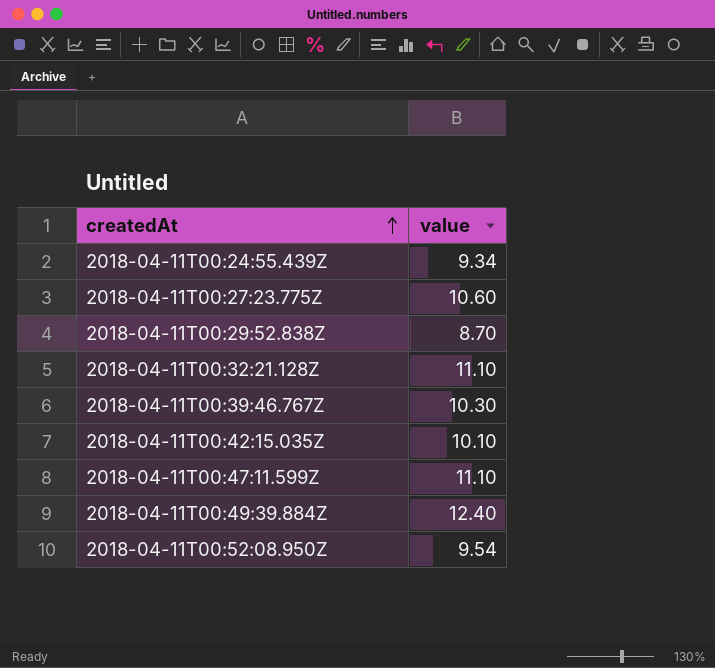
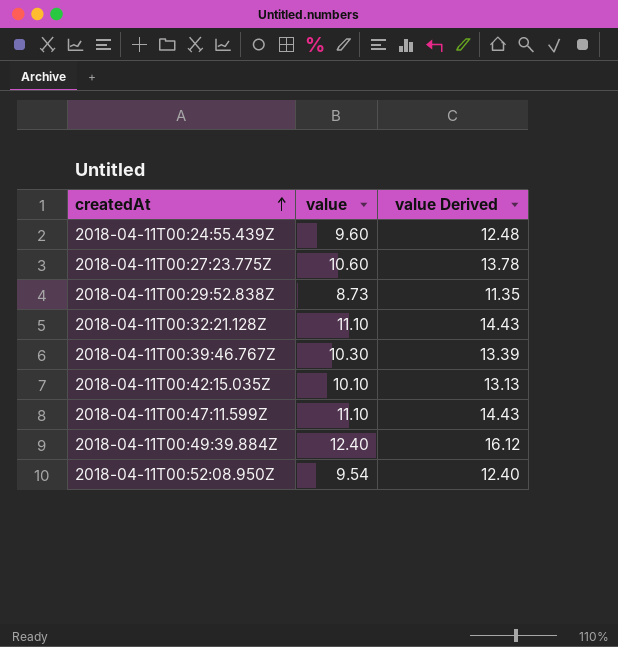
column value Derived | formula: none -> [value] * 1.3
2018-04-11T00:24:55.439Z | value: 9.34 -> 9.60
2018-04-11T00:29:52.838Z | value: 8.70 -> 8.73

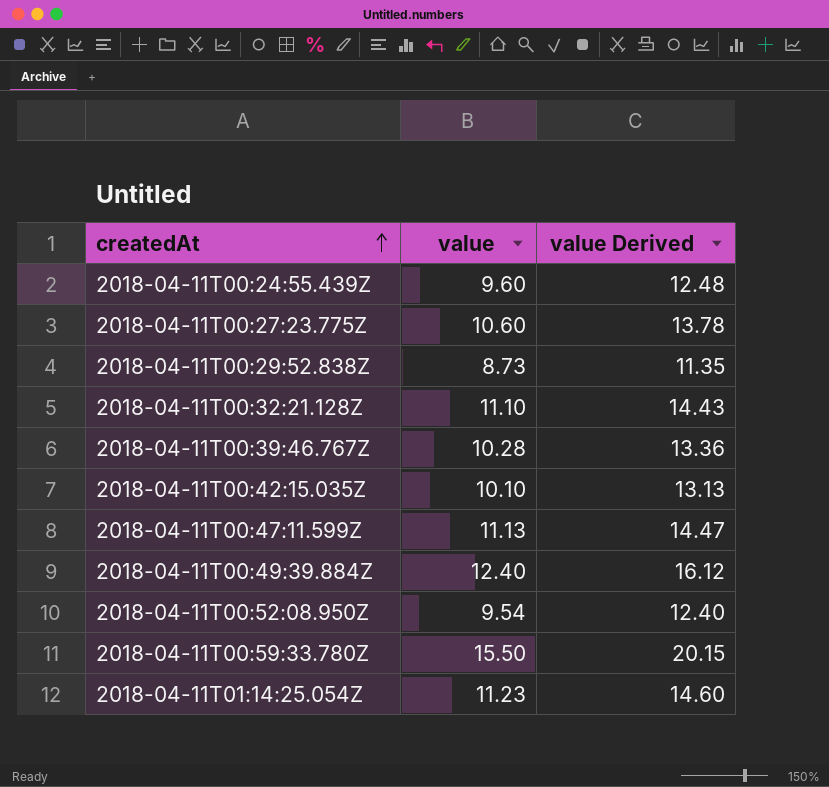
2018-04-11T00:39:46.767Z | value: 10.30 -> 10.28
2018-04-11T00:39:46.767Z | value Derived: 13.39 -> 13.36
2018-04-11T00:47:11.599Z | value: 11.10 -> 11.13
2018-04-11T00:47:11.599Z | value Derived: 14.43 -> 14.47
row 2018-04-11T00:59:33.780Z: none -> 15.50 | 20.15
row 2018-04-11T01:14:25.054Z: none -> 11.23 | 14.60

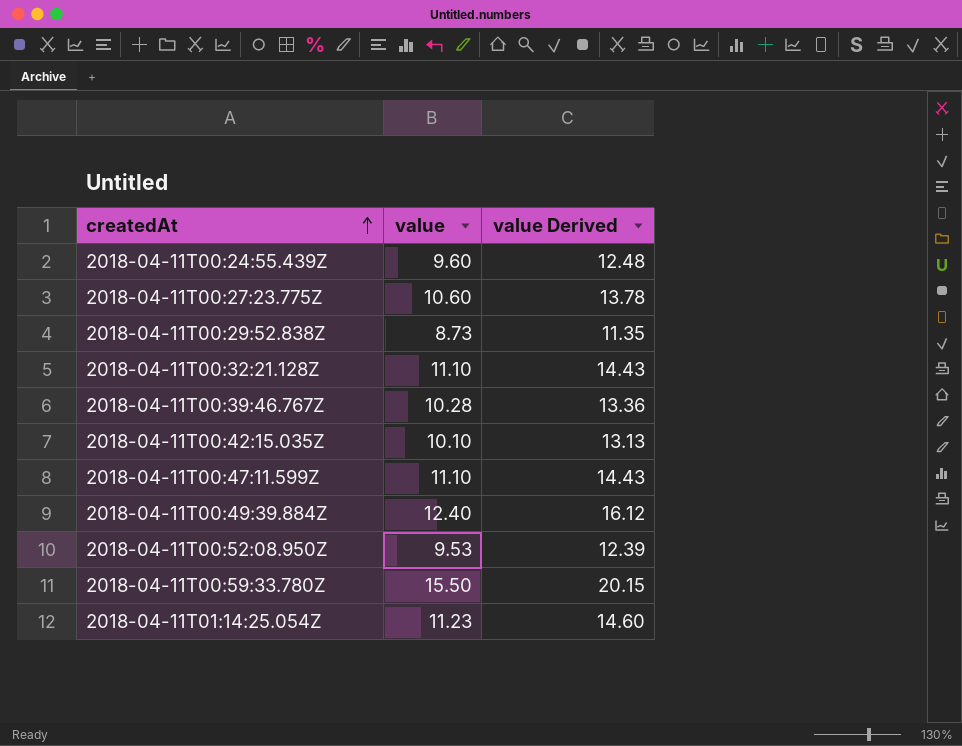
2018-04-11T00:47:11.599Z | value: 11.13 -> 11.10
2018-04-11T00:47:11.599Z | value Derived: 14.47 -> 14.43
2018-04-11T00:52:08.950Z | value: 9.54 -> 9.53
2018-04-11T00:52:08.950Z | value Derived: 12.40 -> 12.39

